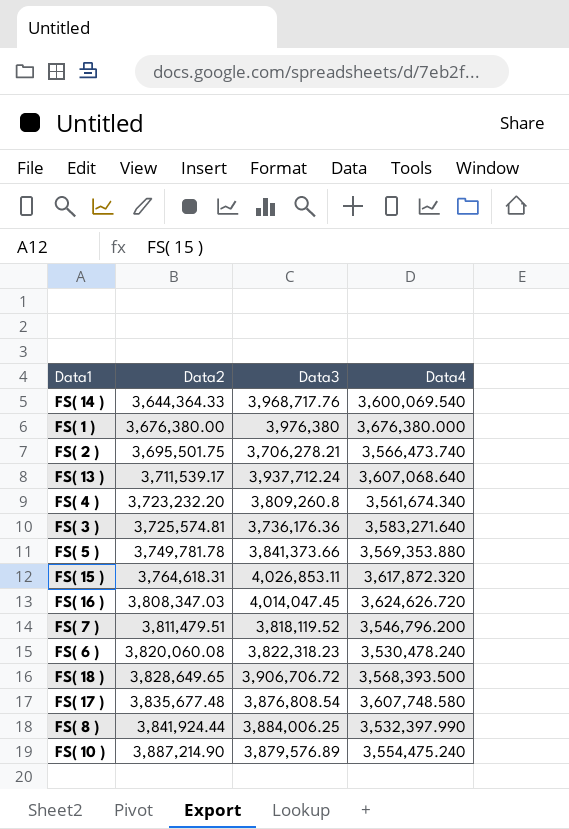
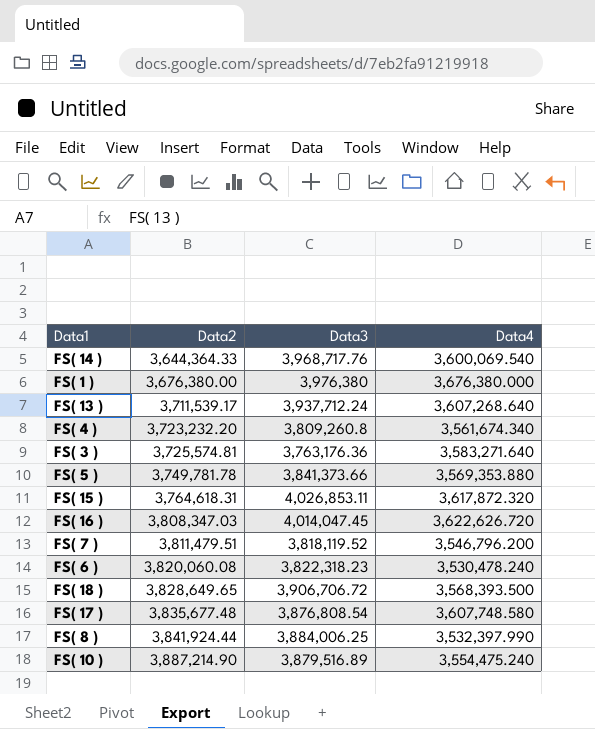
row FS( 2 ): 3,695,501.75 | 3,706,278.21 | 3,566,473.740 -> none
FS( 13 ) | Data4: 3,607,068.640 -> 3,607,268.640
FS( 3 ) | Data3: 3,736,176.36 -> 3,763,176.36
FS( 16 ) | Data4: 3,624,626.720 -> 3,622,626.720
FS( 10 ) | Data3: 3,879,576.89 -> 3,879,516.89

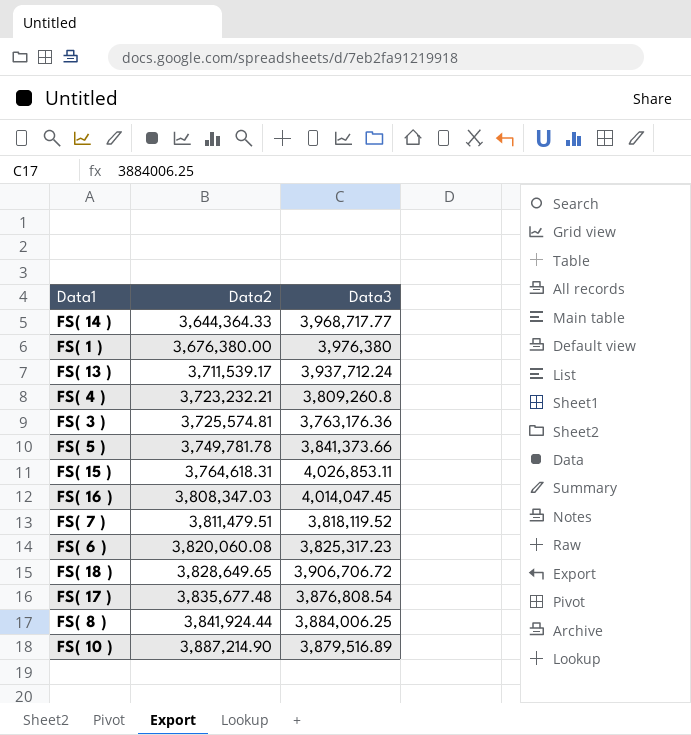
column Data4 | position: 4 -> none
FS( 14 ) | Data3: 3,968,717.76 -> 3,968,717.77
FS( 4 ) | Data2: 3,723,232.20 -> 3,723,232.21
FS( 6 ) | Data3: 3,822,318.23 -> 3,825,317.23

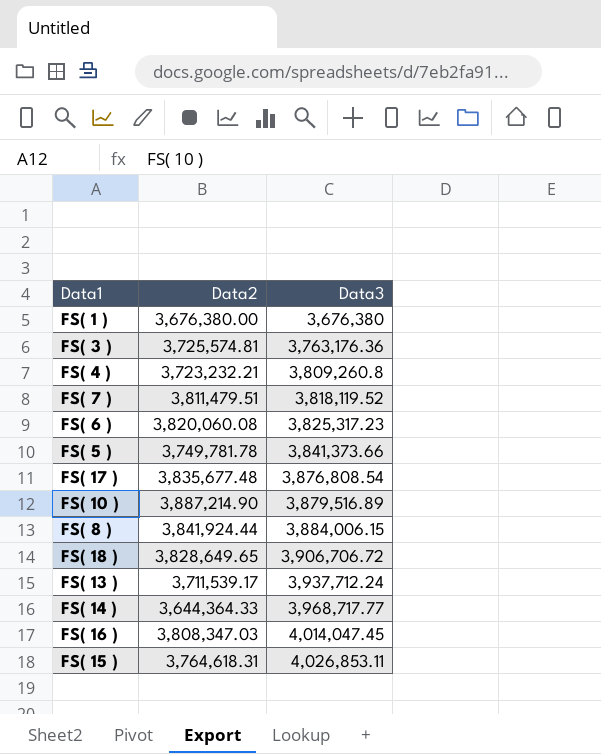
row order: Data2 ascending -> Data3 ascending
FS( 1 ) | Data3: 3,976,380 -> 3,676,380
FS( 8 ) | Data3: 3,884,006.25 -> 3,884,006.15

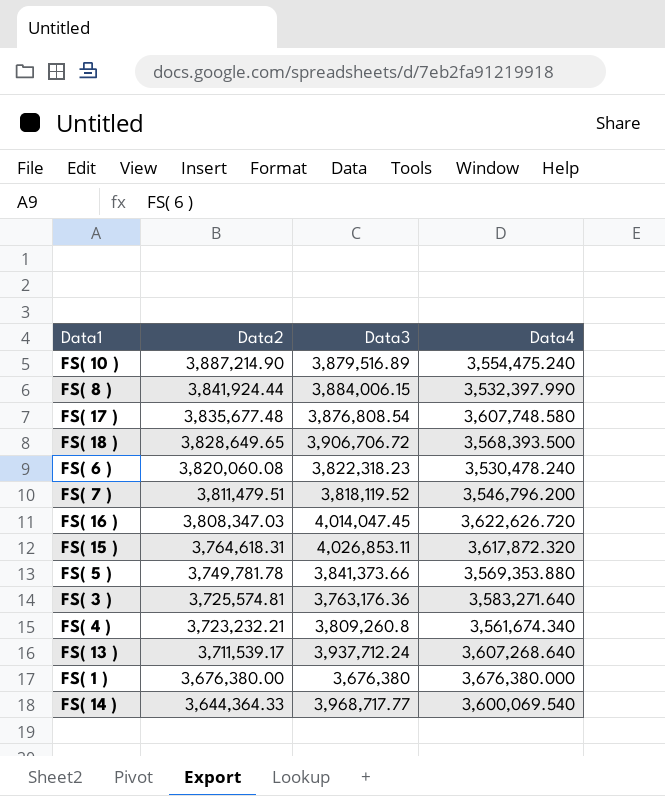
row order: Data3 ascending -> Data2 descending
column Data4 | position: none -> 4
FS( 6 ) | Data3: 3,825,317.23 -> 3,822,318.23

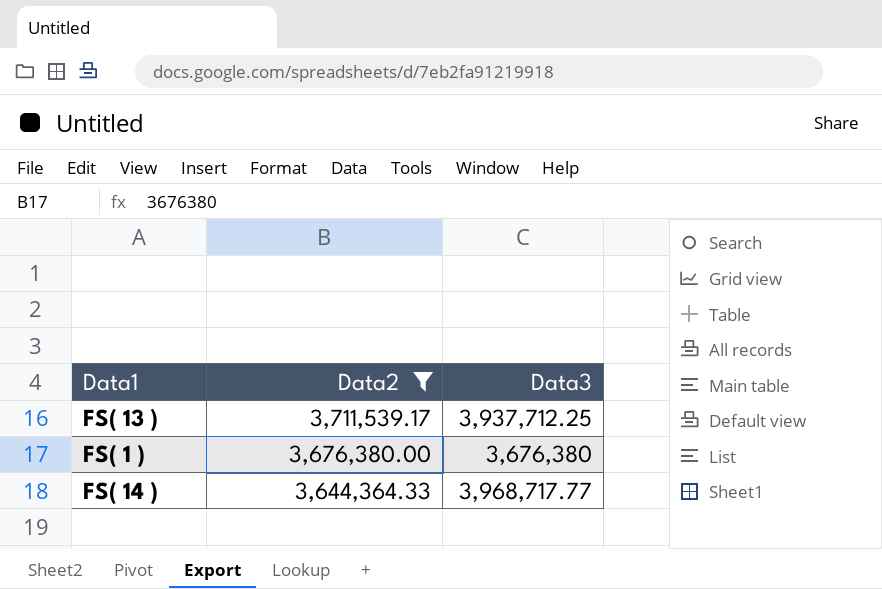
filter: none -> Data2 <= 3,711,539.17
column Data4 | position: 4 -> none
FS( 13 ) | Data3: 3,937,712.24 -> 3,937,712.25

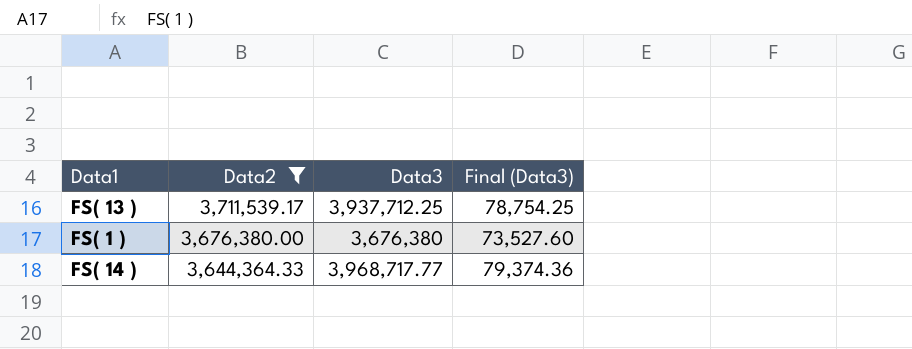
column Final (Data3) | formula: none -> [Data3] * 0.02

